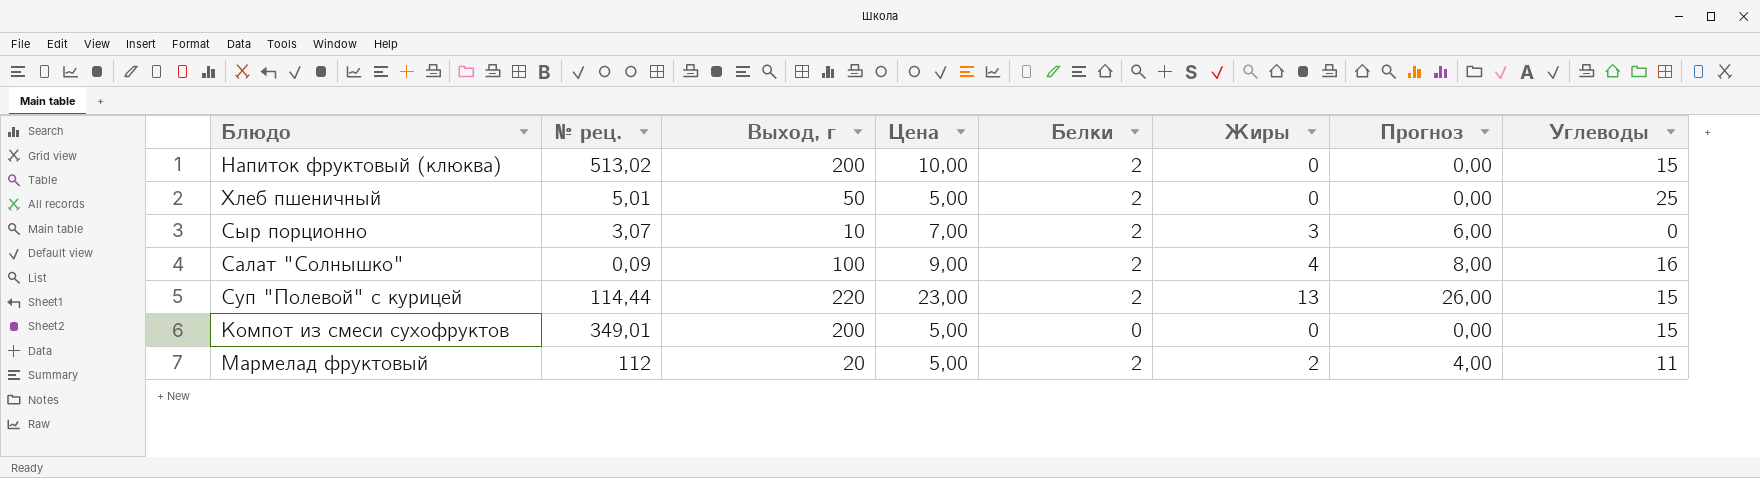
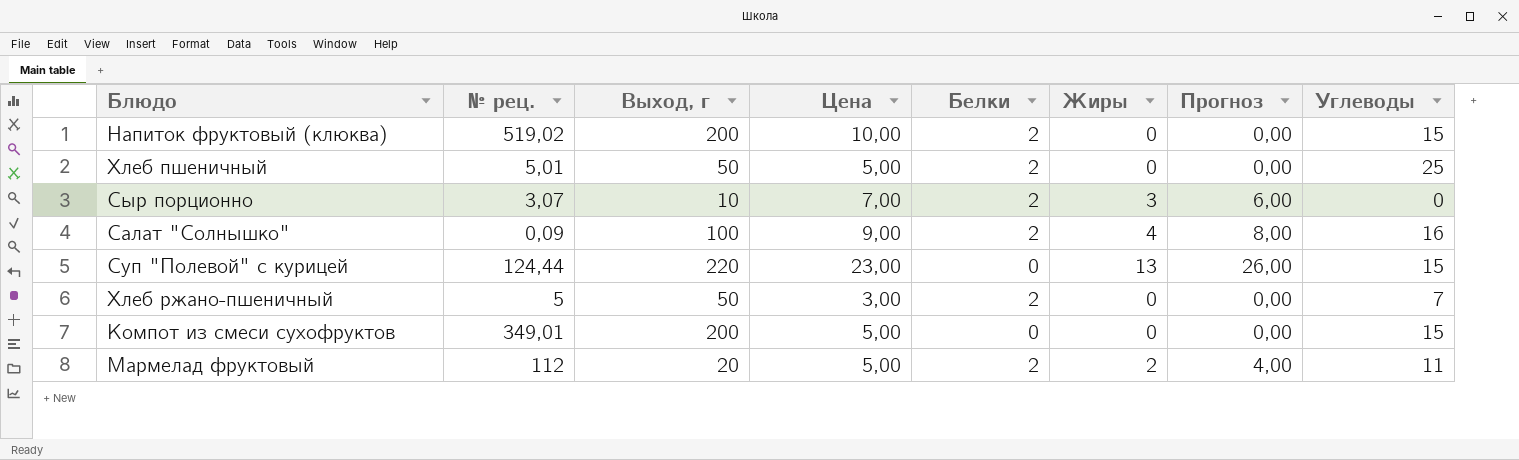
Напиток фруктовый (клюква) | № рец.: 513,02 -> 519,02
Суп "Полевой" с курицей | № рец.: 114,44 -> 124,44
Суп "Полевой" с курицей | Белки: 2 -> 0
row Хлеб ржано-пшеничный: none -> 5 | 50 | 3,00 | 2 | 0 | 0,00 | 7

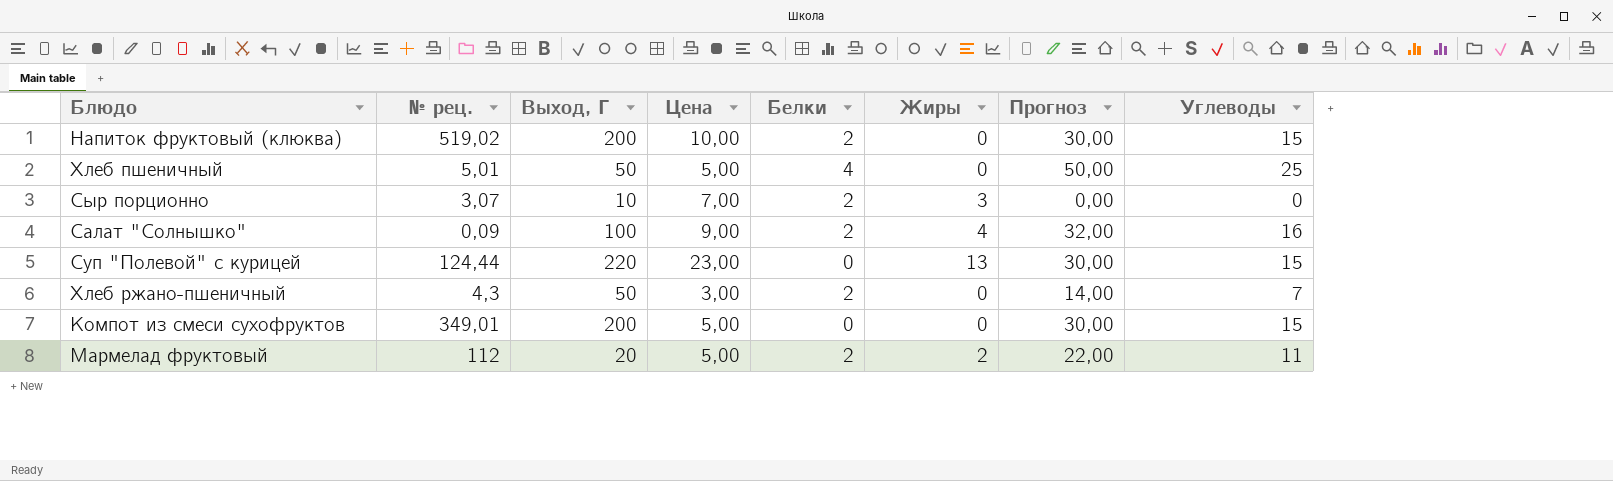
column name: Выход, г -> Выход, Г
column Прогноз | formula: [Жиры] * 2 -> [Углеводы] * 2
Хлеб пшеничный | Белки: 2 -> 4
Хлеб ржано-пшеничный | № рец.: 5 -> 4,3

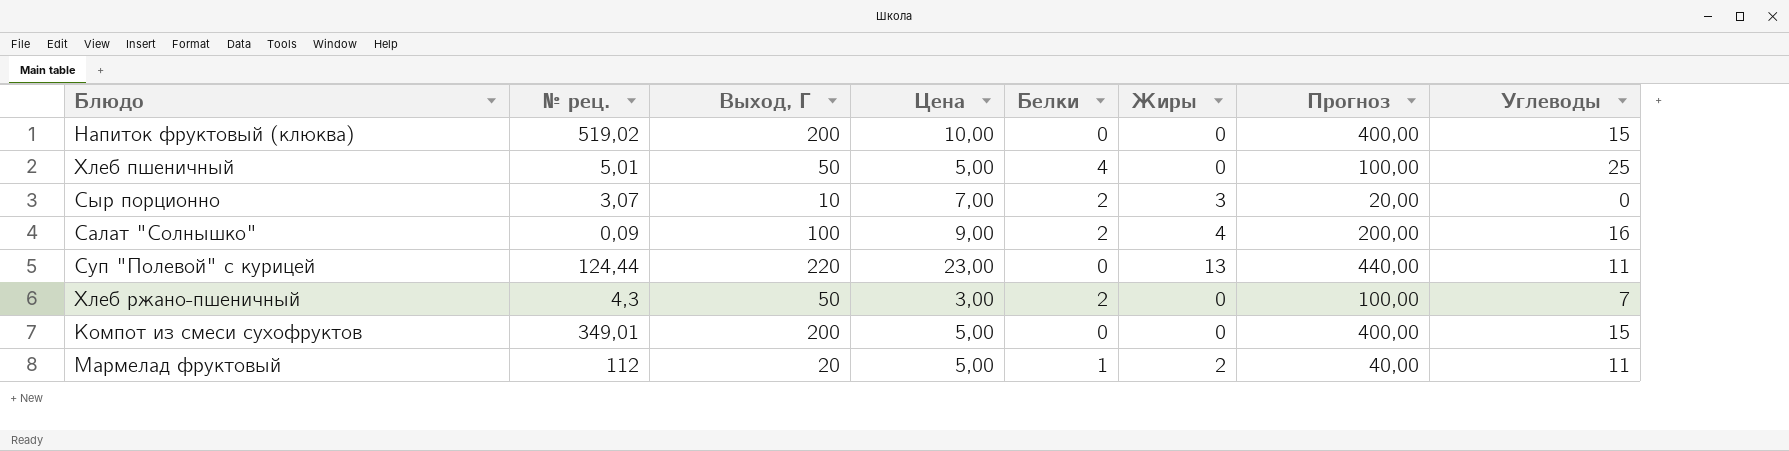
column Прогноз | formula: [Углеводы] * 2 -> [Выход, Г] * 2
Напиток фруктовый (клюква) | Белки: 2 -> 0
Суп "Полевой" с курицей | Углеводы: 15 -> 11
Мармелад фруктовый | Белки: 2 -> 1

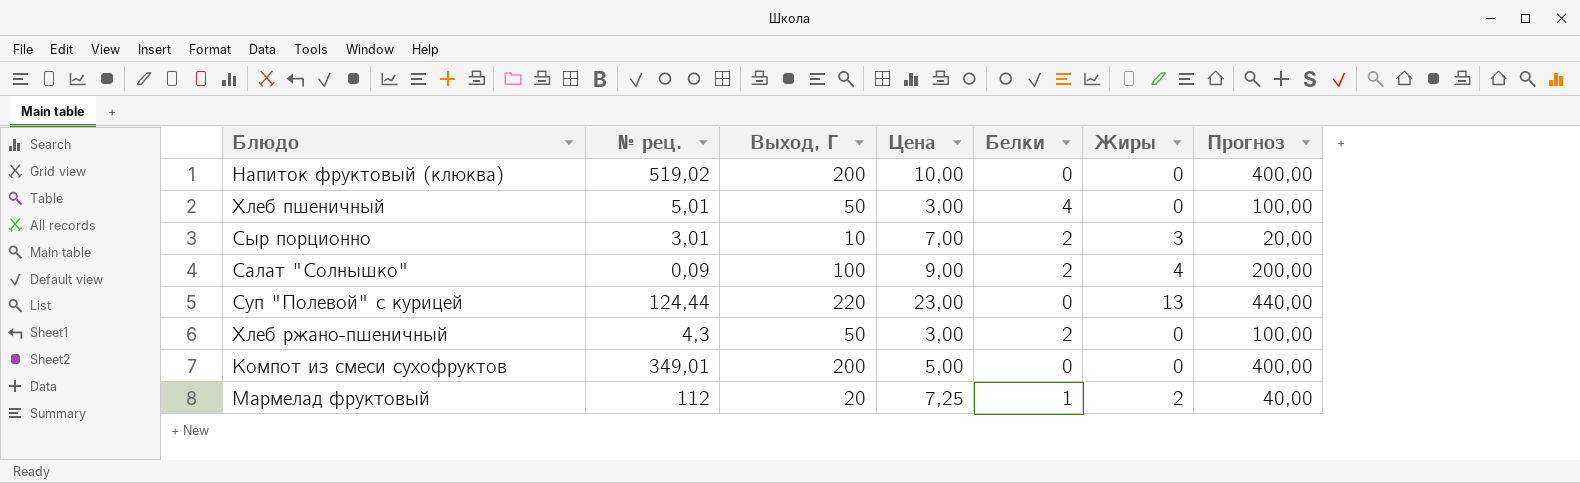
column Углеводы | position: 8 -> none
Хлеб пшеничный | Цена: 5,00 -> 3,00
Сыр порционно | № рец.: 3,07 -> 3,01
Мармелад фруктовый | Цена: 5,00 -> 7,25

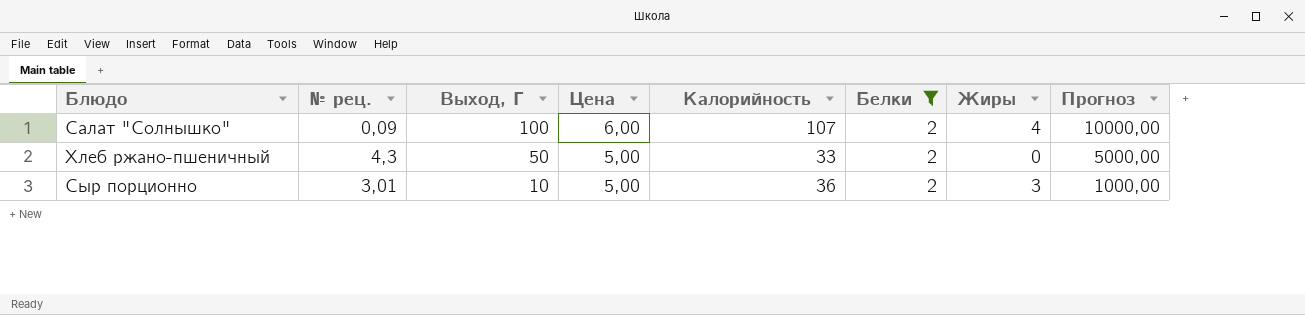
filter: none -> Белки = 2
row order: none -> Выход, Г descending
column Калорийность | position: none -> 5
column Прогноз | formula: [Выход, Г] * 2 -> [Выход, Г] * 100
Салат "Солнышко" | Цена: 9,00 -> 6,00
Хлеб ржано-пшеничный | Цена: 3,00 -> 5,00
Сыр порционно | Цена: 7,00 -> 5,00

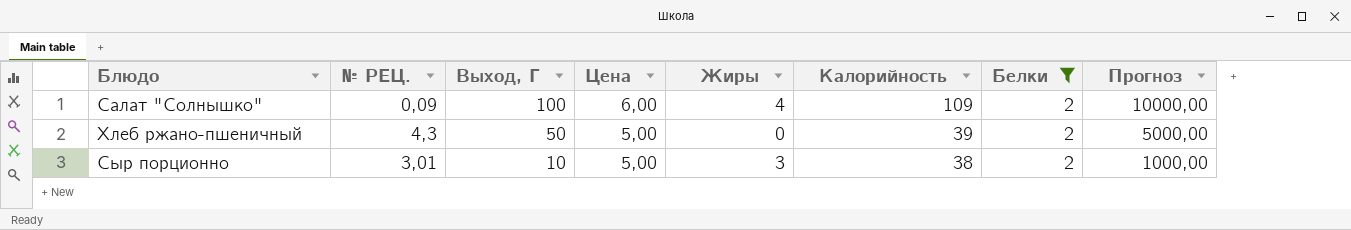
column name: № рец. -> № РЕЦ.
column Жиры | position: 7 -> 5
Салат "Солнышко" | Калорийность: 107 -> 109
Хлеб ржано-пшеничный | Калорийность: 33 -> 39
Сыр порционно | Калорийность: 36 -> 38

